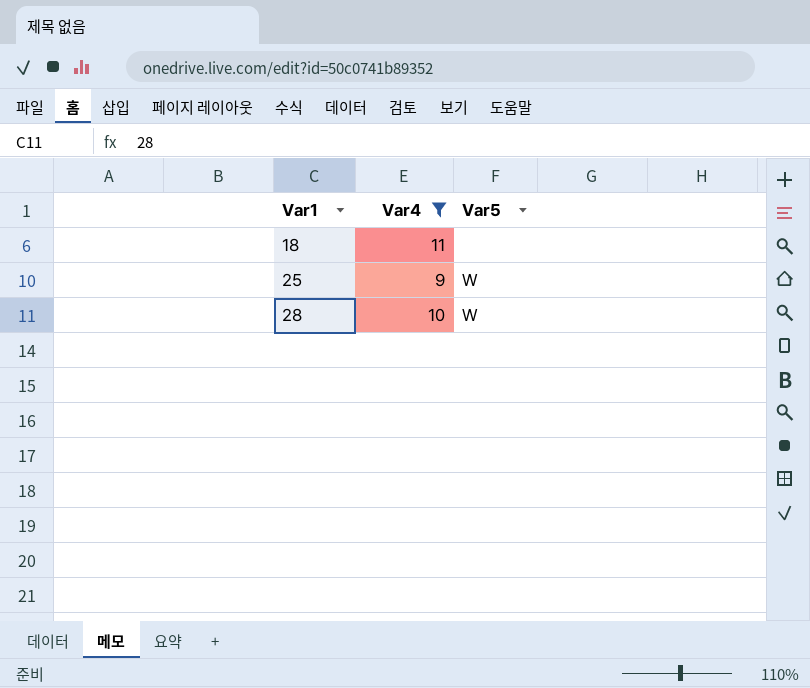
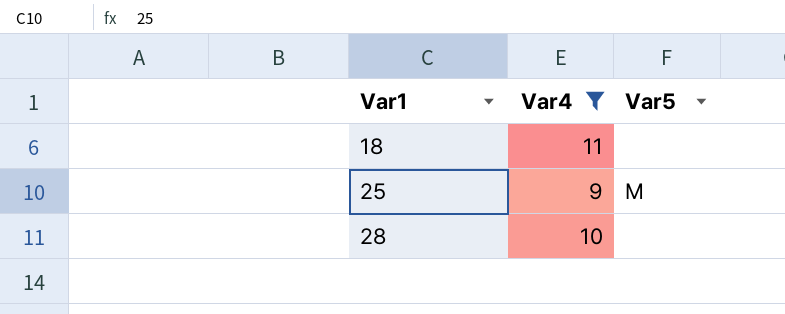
25 | Var5: W -> M
28 | Var5: W -> none

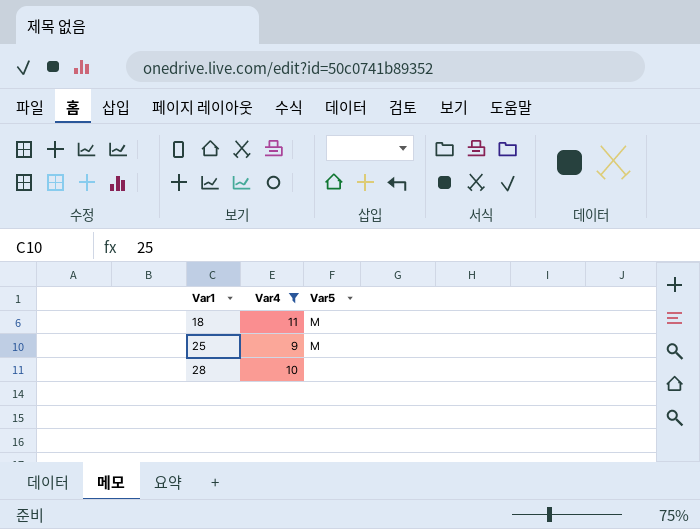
18 | Var5: none -> M

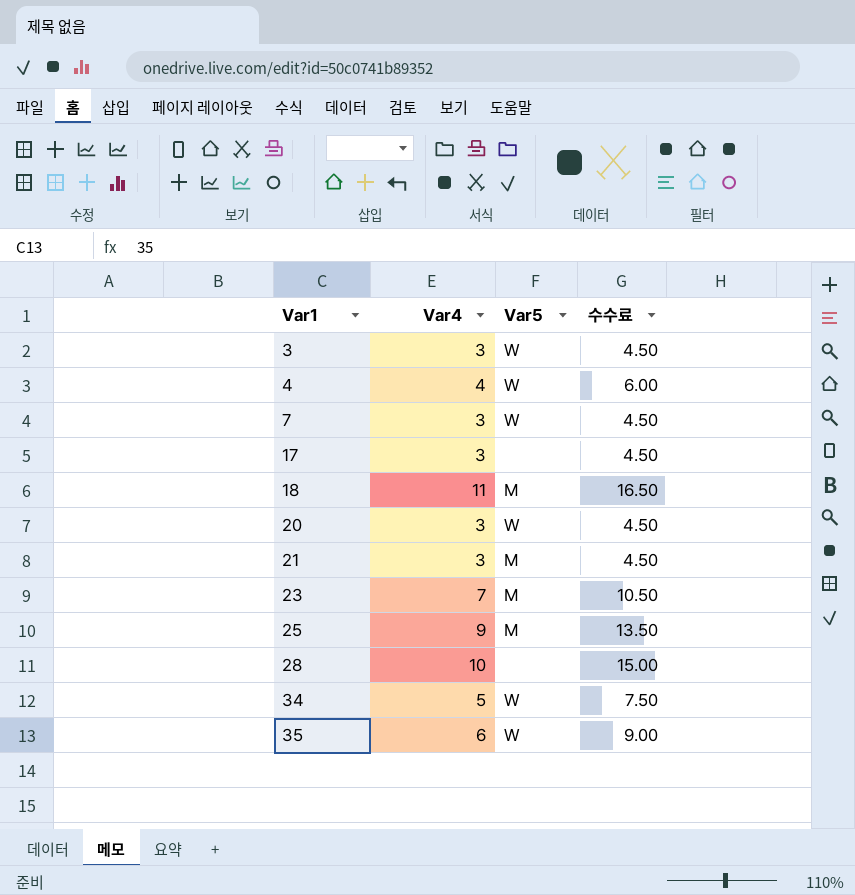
filter: Var4 >= 9 -> none
column 수수료 | formula: none -> [Var4] * 1.5

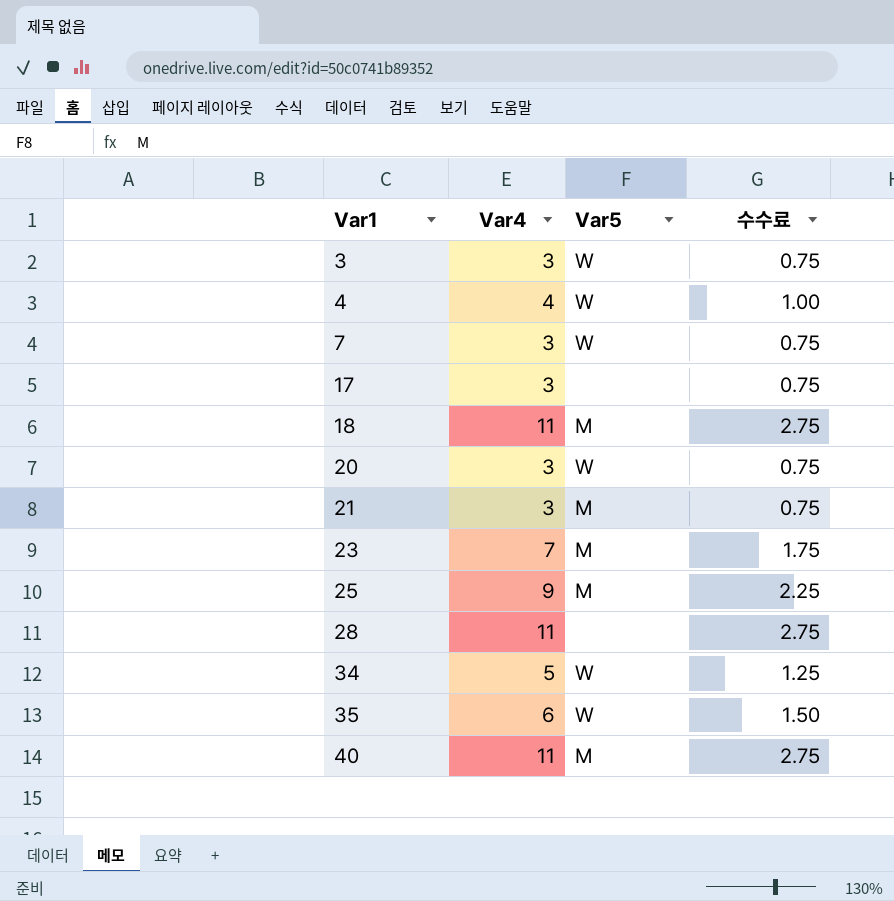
column 수수료 | formula: [Var4] * 1.5 -> [Var4] * 0.25
28 | Var4: 10 -> 11
row 40: none -> 11 | M | 2.75

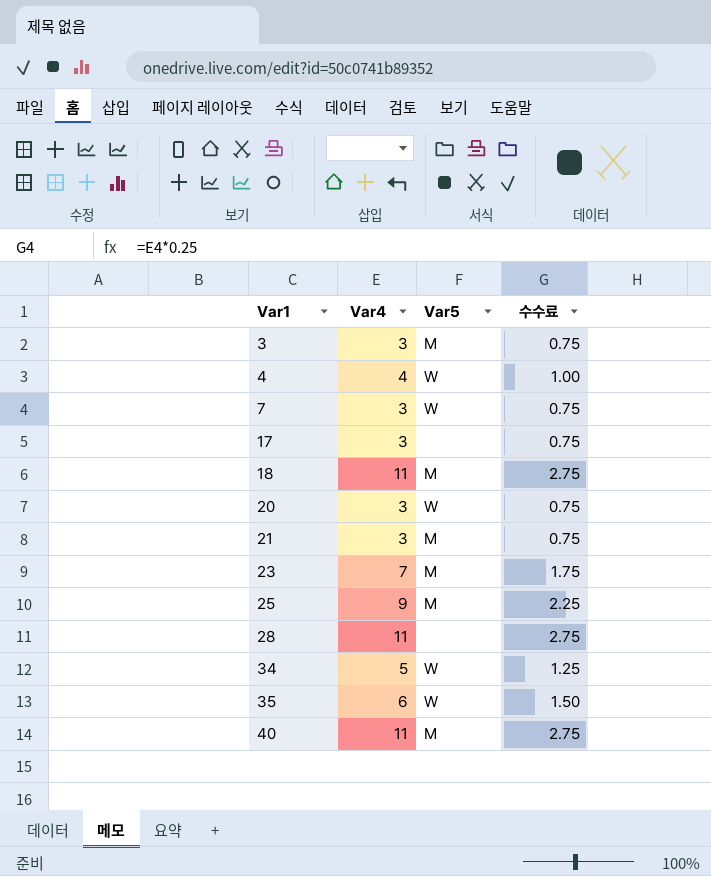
3 | Var5: W -> M

